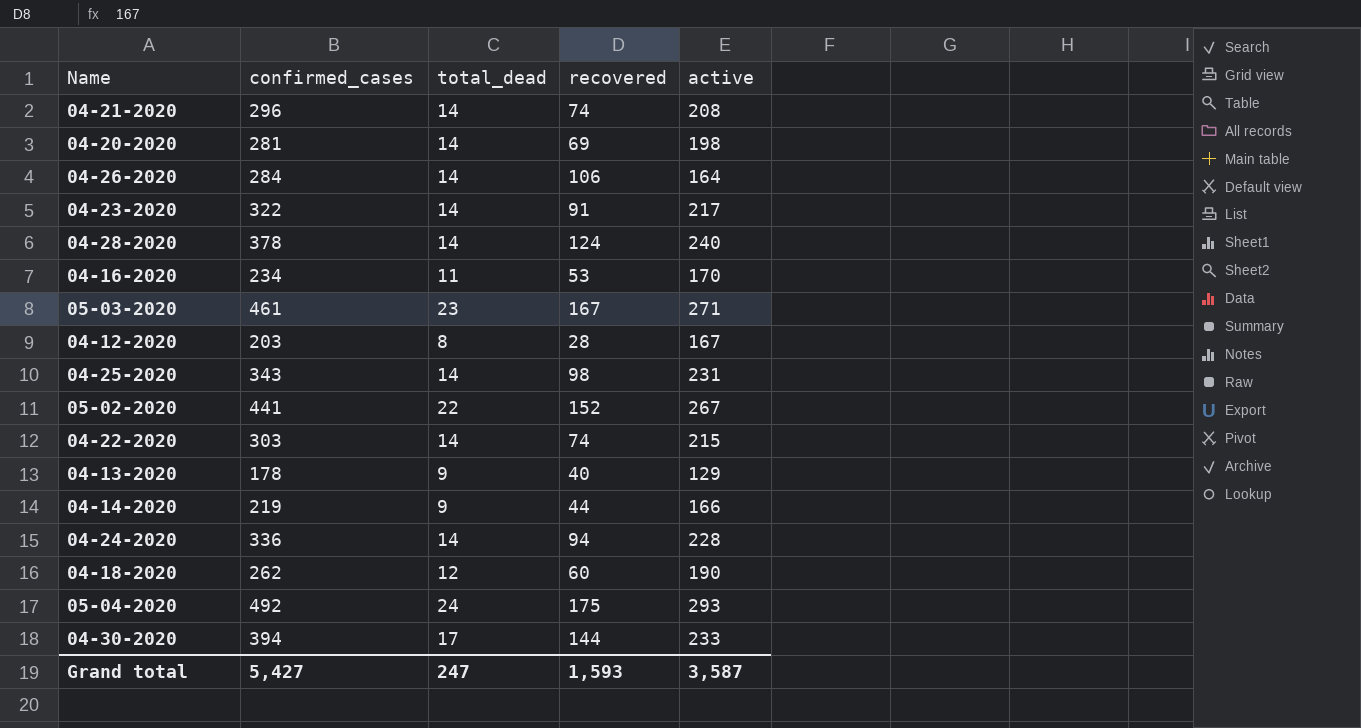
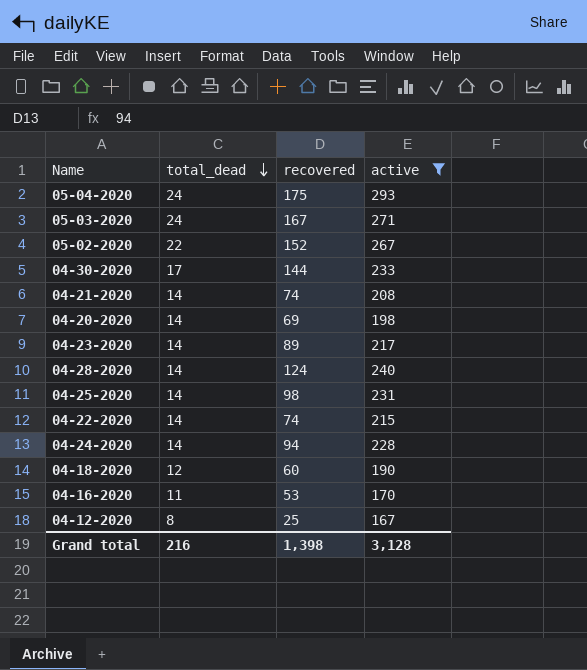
filter: none -> active >= 167
row order: none -> total_dead descending
column confirmed_cases | formula: [total_dead] + [recovered] + [active] -> none
05-03-2020 | total_dead: 23 -> 24
04-23-2020 | recovered: 91 -> 89
04-12-2020 | recovered: 28 -> 25
Grand total | total_dead: 247 -> 216
Grand total | recovered: 1,593 -> 1,398
Grand total | active: 3,587 -> 3,128

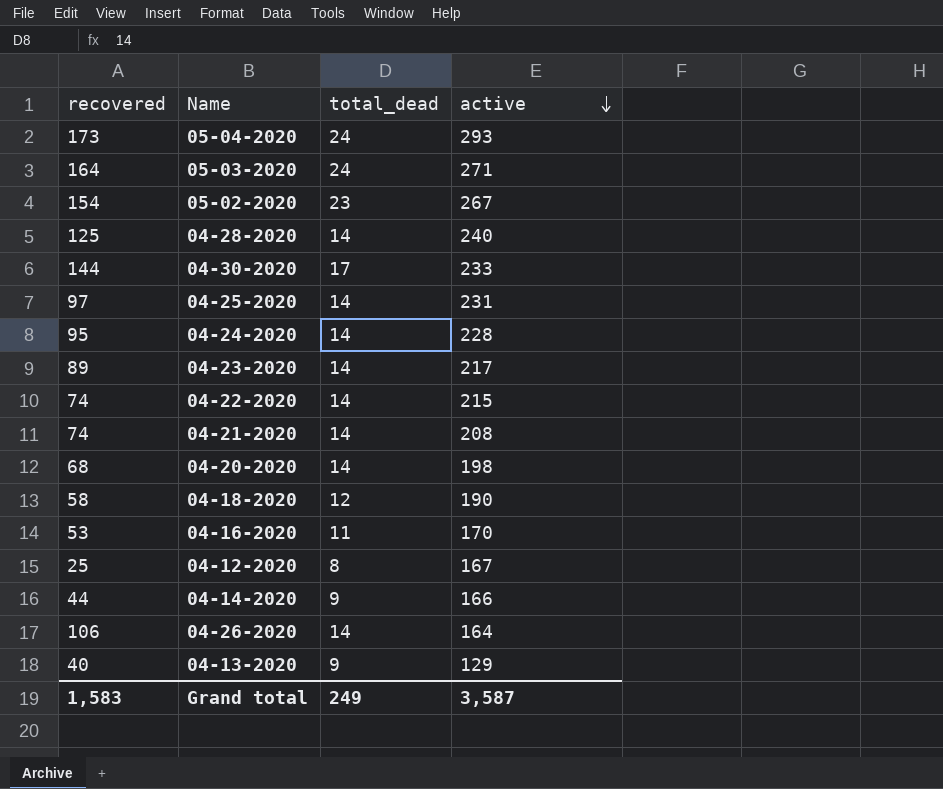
filter: active >= 167 -> none
row order: total_dead descending -> active descending
column recovered | position: 3 -> 1
05-04-2020 | recovered: 175 -> 173
05-03-2020 | recovered: 167 -> 164
05-02-2020 | recovered: 152 -> 154
05-02-2020 | total_dead: 22 -> 23
04-28-2020 | recovered: 124 -> 125
04-25-2020 | recovered: 98 -> 97
04-24-2020 | recovered: 94 -> 95
04-20-2020 | recovered: 69 -> 68
04-18-2020 | recovered: 60 -> 58
Grand total | recovered: 1,398 -> 1,583
Grand total | total_dead: 216 -> 249
Grand total | active: 3,128 -> 3,587

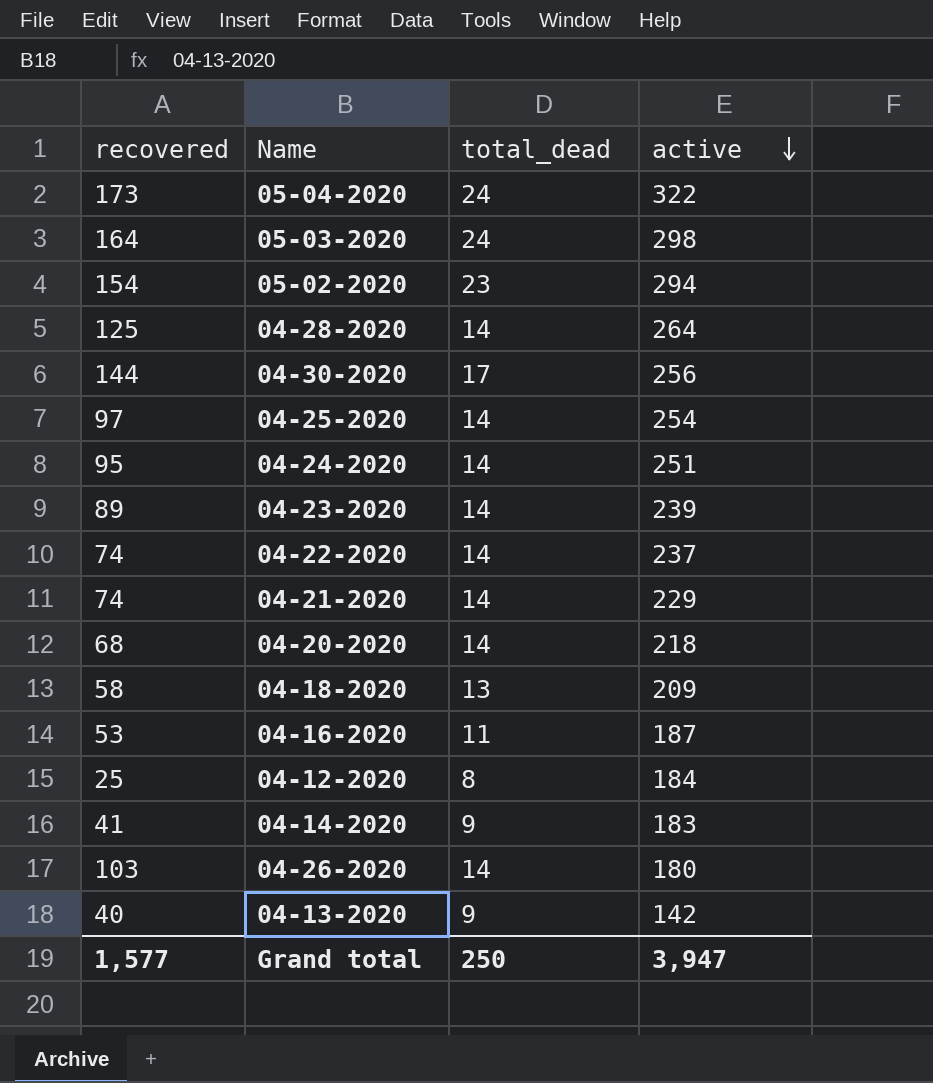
05-04-2020 | active: 293 -> 322
05-03-2020 | active: 271 -> 298
05-02-2020 | active: 267 -> 294
04-28-2020 | active: 240 -> 264
04-30-2020 | active: 233 -> 256
04-25-2020 | active: 231 -> 254
04-24-2020 | active: 228 -> 251
04-23-2020 | active: 217 -> 239
04-22-2020 | active: 215 -> 237
04-21-2020 | active: 208 -> 229
04-20-2020 | active: 198 -> 218
04-18-2020 | total_dead: 12 -> 13
04-18-2020 | active: 190 -> 209
04-16-2020 | active: 170 -> 187
04-12-2020 | active: 167 -> 184
04-14-2020 | recovered: 44 -> 41
04-14-2020 | active: 166 -> 183
04-26-2020 | recovered: 106 -> 103
04-26-2020 | active: 164 -> 180
04-13-2020 | active: 129 -> 142
Grand total | recovered: 1,583 -> 1,577
Grand total | total_dead: 249 -> 250
Grand total | active: 3,587 -> 3,947

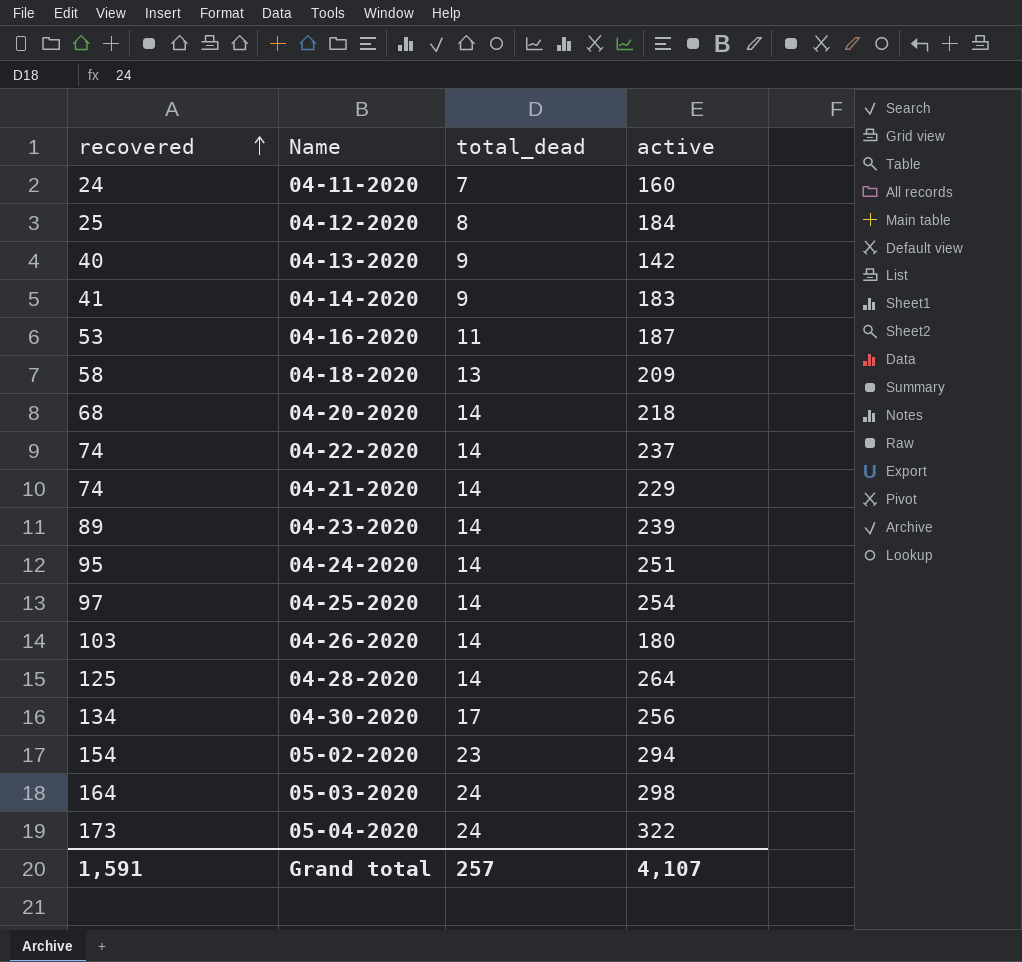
row order: active descending -> recovered ascending
row 04-11-2020: none -> 24 | 7 | 160
04-30-2020 | recovered: 144 -> 134
Grand total | recovered: 1,577 -> 1,591
Grand total | total_dead: 250 -> 257
Grand total | active: 3,947 -> 4,107

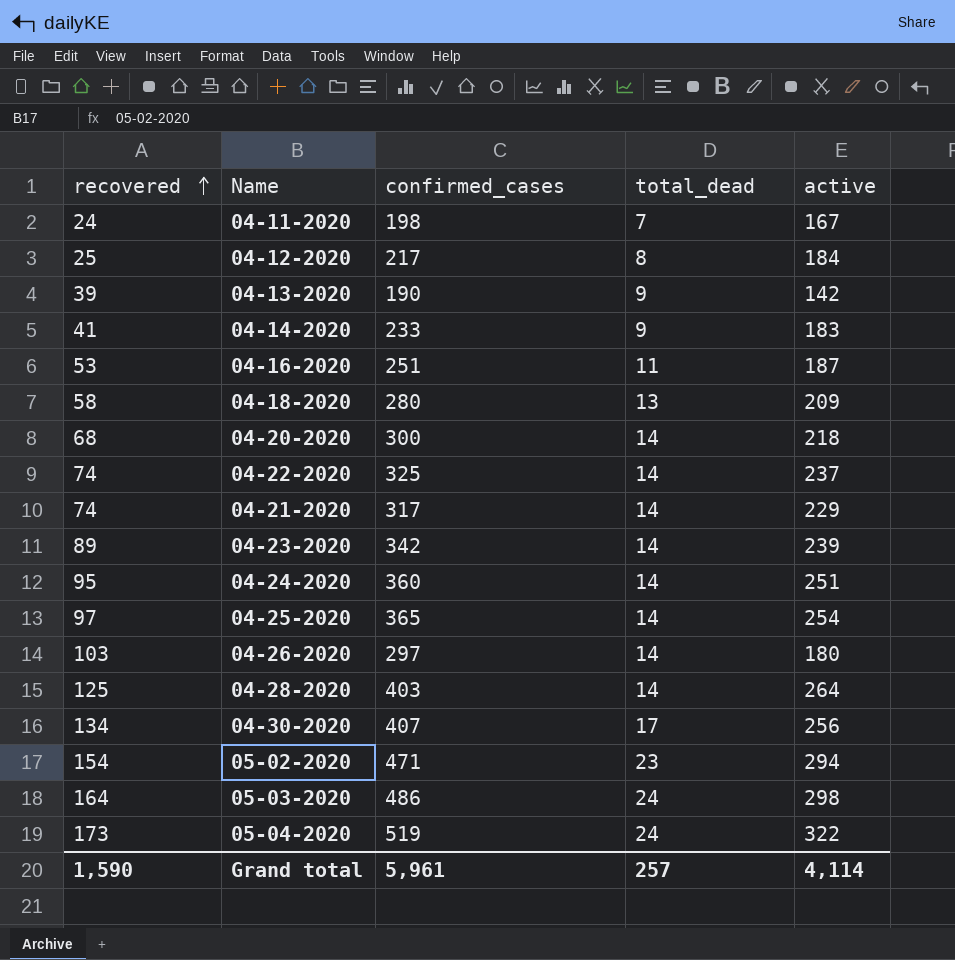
column confirmed_cases | formula: none -> [recovered] + [total_dead] + [active]
04-11-2020 | active: 160 -> 167
04-13-2020 | recovered: 40 -> 39
Grand total | recovered: 1,591 -> 1,590
Grand total | active: 4,107 -> 4,114

